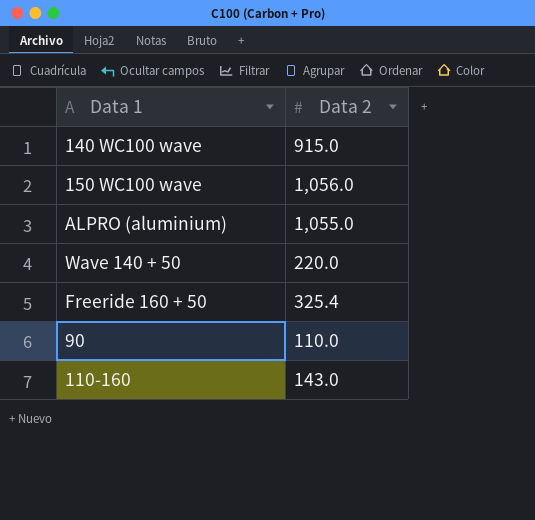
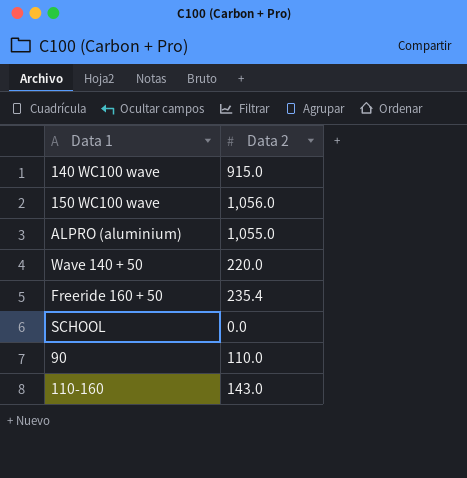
Freeride 160 + 50 | Data 2: 325.4 -> 235.4
row SCHOOL: none -> 0.0

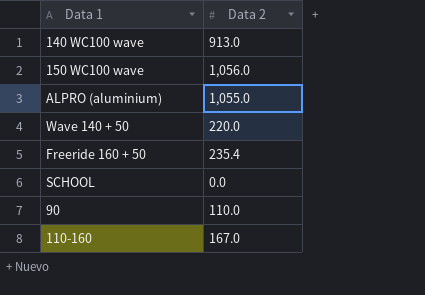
140 WC100 wave | Data 2: 915.0 -> 913.0
110-160 | Data 2: 143.0 -> 167.0

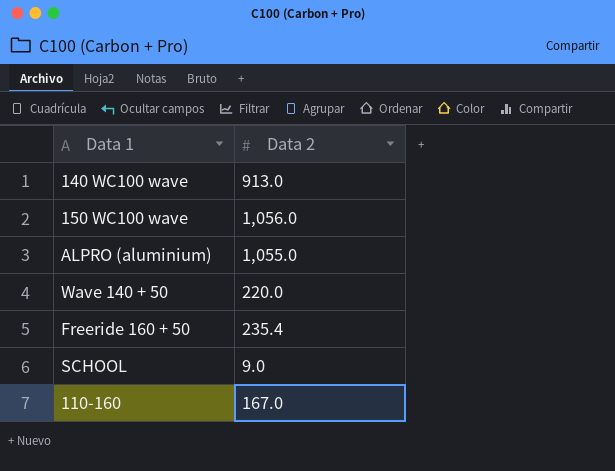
row 90: 110.0 -> none
SCHOOL | Data 2: 0.0 -> 9.0

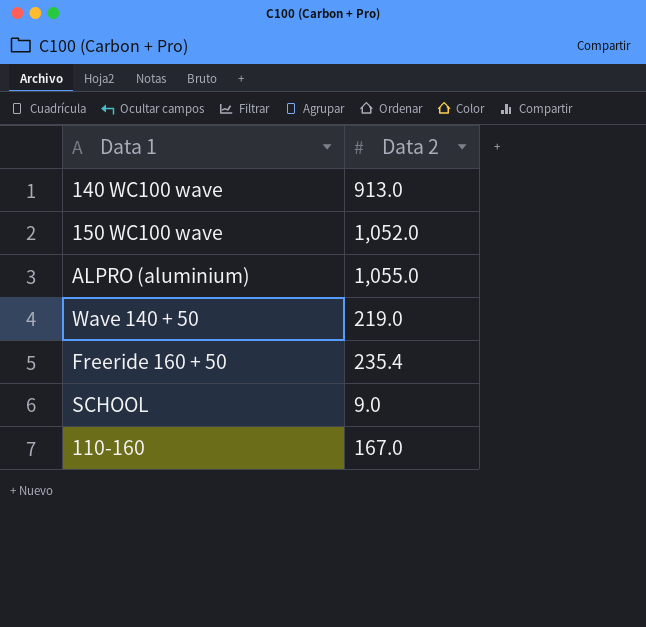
150 WC100 wave | Data 2: 1,056.0 -> 1,052.0
Wave 140 + 50 | Data 2: 220.0 -> 219.0

